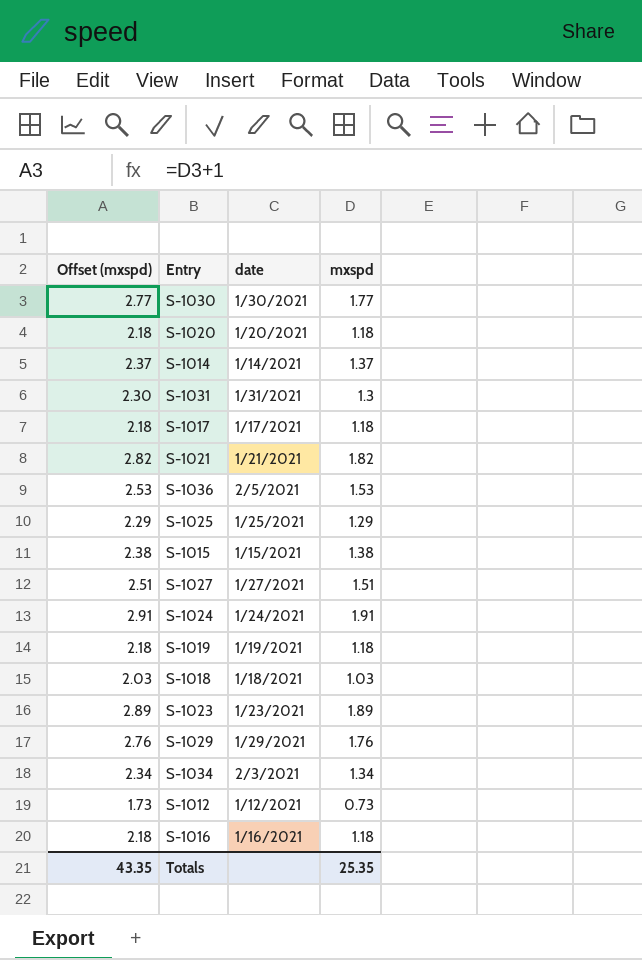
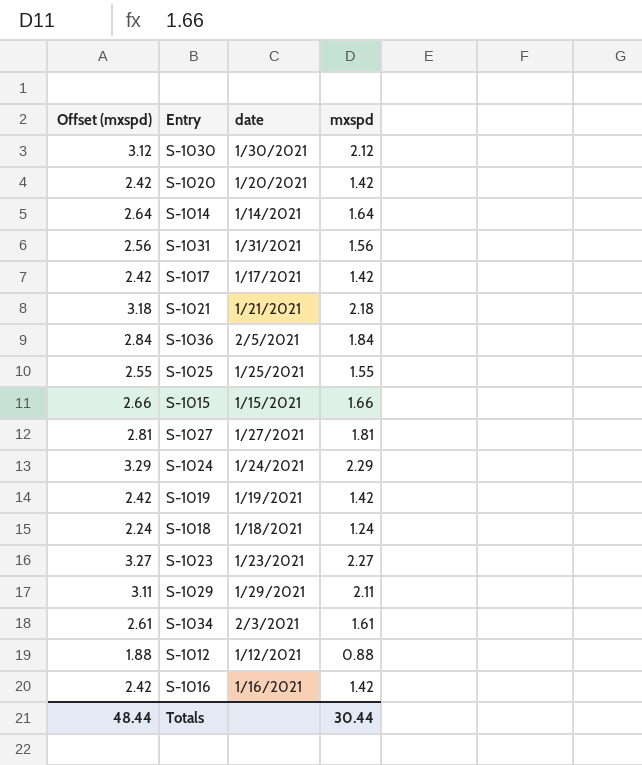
S-1030 | Offset (mxspd): 2.77 -> 3.12
S-1030 | mxspd: 1.77 -> 2.12
S-1020 | Offset (mxspd): 2.18 -> 2.42
S-1020 | mxspd: 1.18 -> 1.42
S-1014 | Offset (mxspd): 2.37 -> 2.64
S-1014 | mxspd: 1.37 -> 1.64
S-1031 | Offset (mxspd): 2.30 -> 2.56
S-1031 | mxspd: 1.3 -> 1.56
S-1017 | Offset (mxspd): 2.18 -> 2.42
S-1017 | mxspd: 1.18 -> 1.42
S-1021 | Offset (mxspd): 2.82 -> 3.18
S-1021 | mxspd: 1.82 -> 2.18
S-1036 | Offset (mxspd): 2.53 -> 2.84
S-1036 | mxspd: 1.53 -> 1.84
S-1025 | Offset (mxspd): 2.29 -> 2.55
S-1025 | mxspd: 1.29 -> 1.55
S-1015 | Offset (mxspd): 2.38 -> 2.66
S-1015 | mxspd: 1.38 -> 1.66
S-1027 | Offset (mxspd): 2.51 -> 2.81
S-1027 | mxspd: 1.51 -> 1.81
S-1024 | Offset (mxspd): 2.91 -> 3.29
S-1024 | mxspd: 1.91 -> 2.29
S-1019 | Offset (mxspd): 2.18 -> 2.42
S-1019 | mxspd: 1.18 -> 1.42
S-1018 | Offset (mxspd): 2.03 -> 2.24
S-1018 | mxspd: 1.03 -> 1.24
S-1023 | Offset (mxspd): 2.89 -> 3.27
S-1023 | mxspd: 1.89 -> 2.27
S-1029 | Offset (mxspd): 2.76 -> 3.11
S-1029 | mxspd: 1.76 -> 2.11
S-1034 | Offset (mxspd): 2.34 -> 2.61
S-1034 | mxspd: 1.34 -> 1.61
S-1012 | Offset (mxspd): 1.73 -> 1.88
S-1012 | mxspd: 0.73 -> 0.88
S-1016 | Offset (mxspd): 2.18 -> 2.42
S-1016 | mxspd: 1.18 -> 1.42
Totals | Offset (mxspd): 43.35 -> 48.44
Totals | mxspd: 25.35 -> 30.44

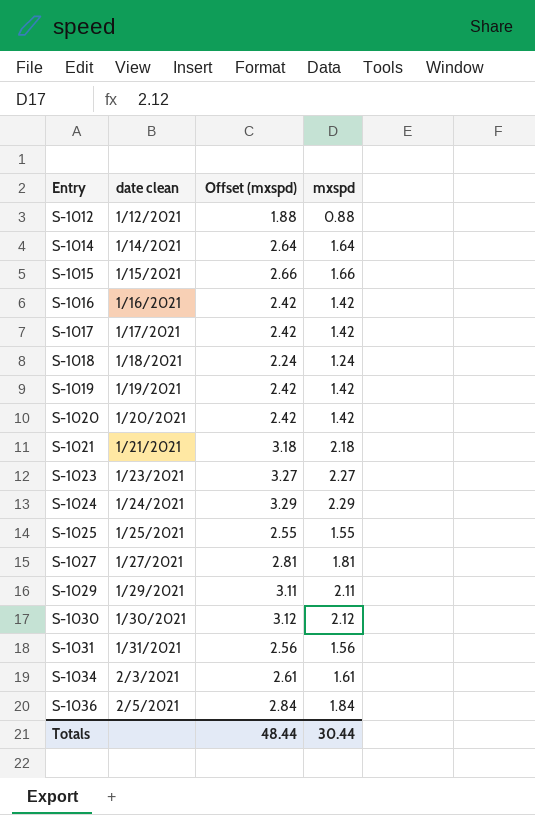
row order: none -> Entry ascending
column name: date -> date clean
column Offset (mxspd) | position: 1 -> 3

